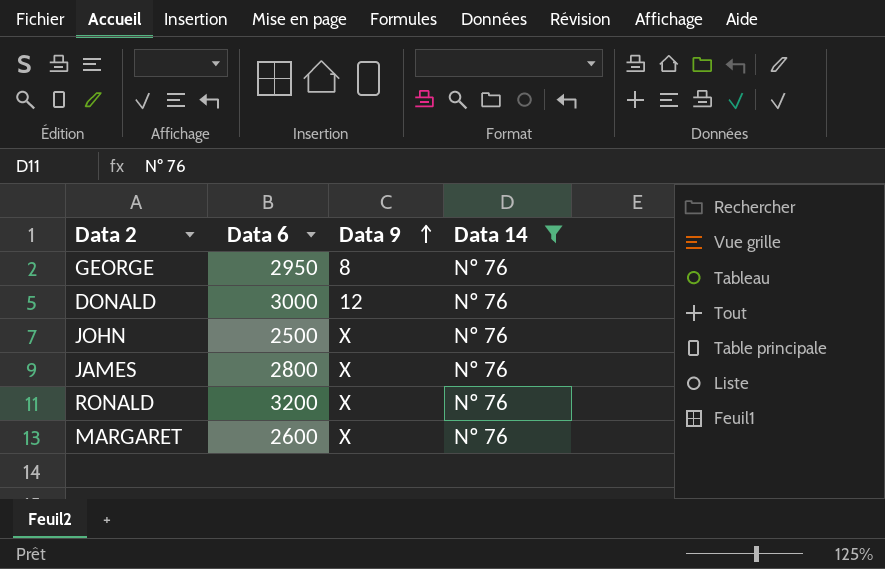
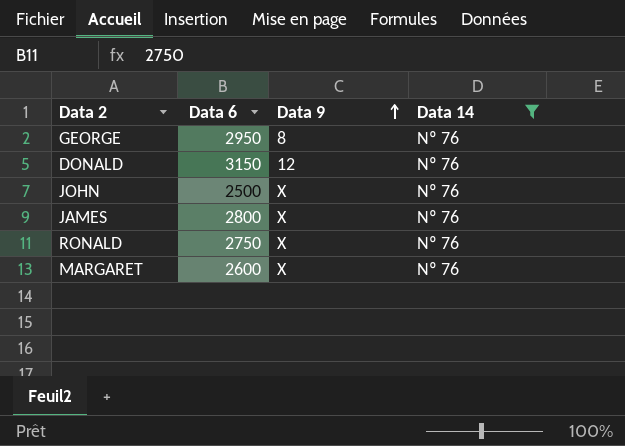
DONALD | Data 6: 3000 -> 3150
RONALD | Data 6: 3200 -> 2750

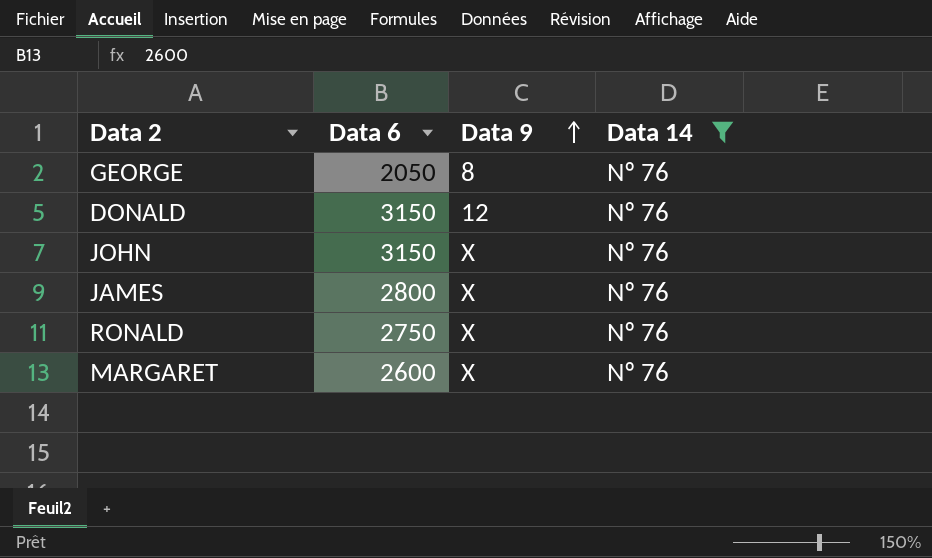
GEORGE | Data 6: 2950 -> 2050
JOHN | Data 6: 2500 -> 3150

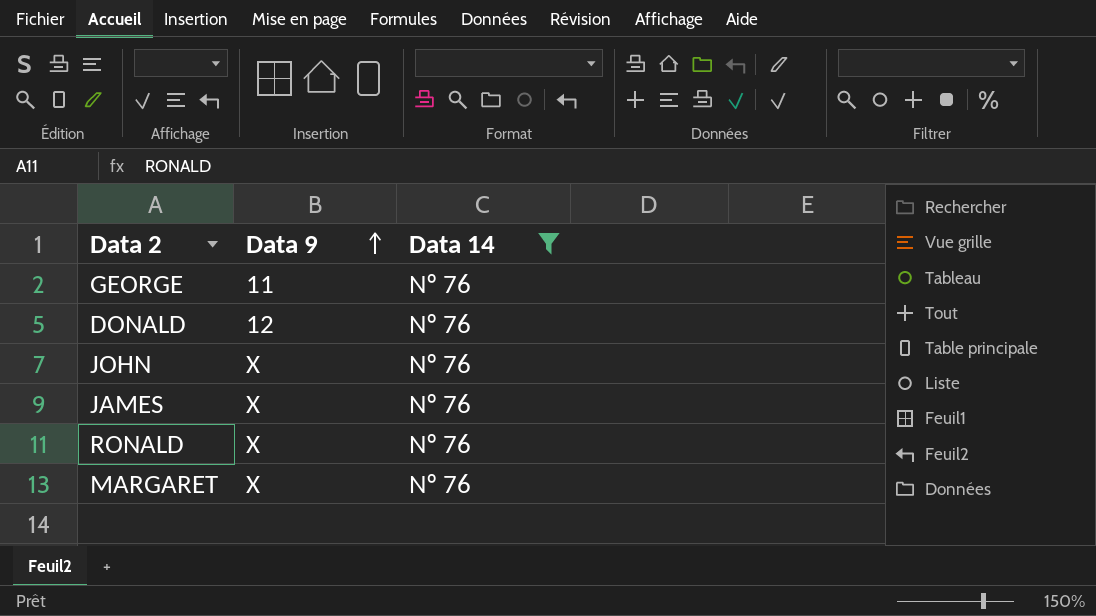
column Data 6 | position: 2 -> none
GEORGE | Data 9: 8 -> 11

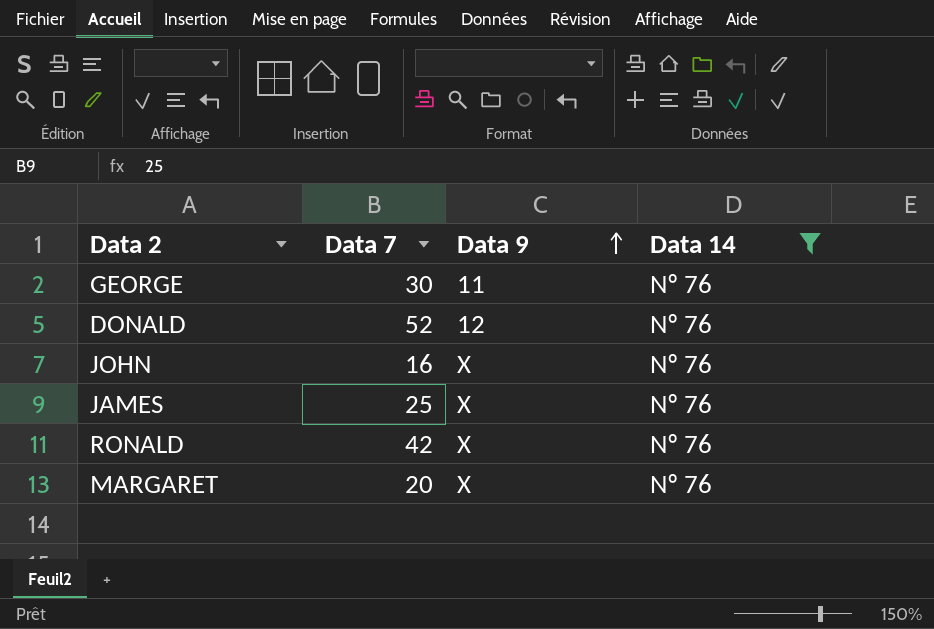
column Data 7 | position: none -> 2

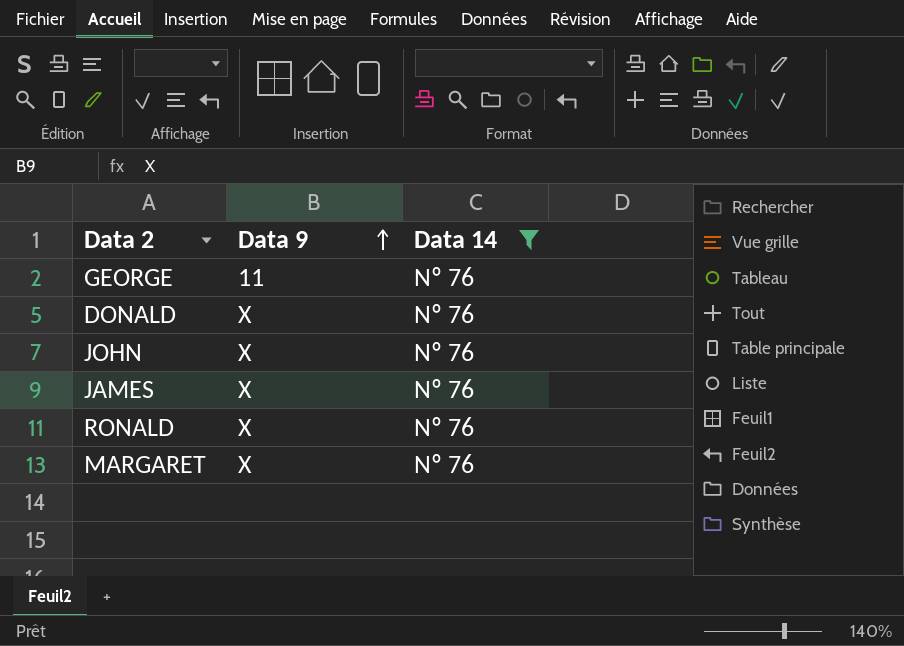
column Data 7 | position: 2 -> none
DONALD | Data 9: 12 -> X

